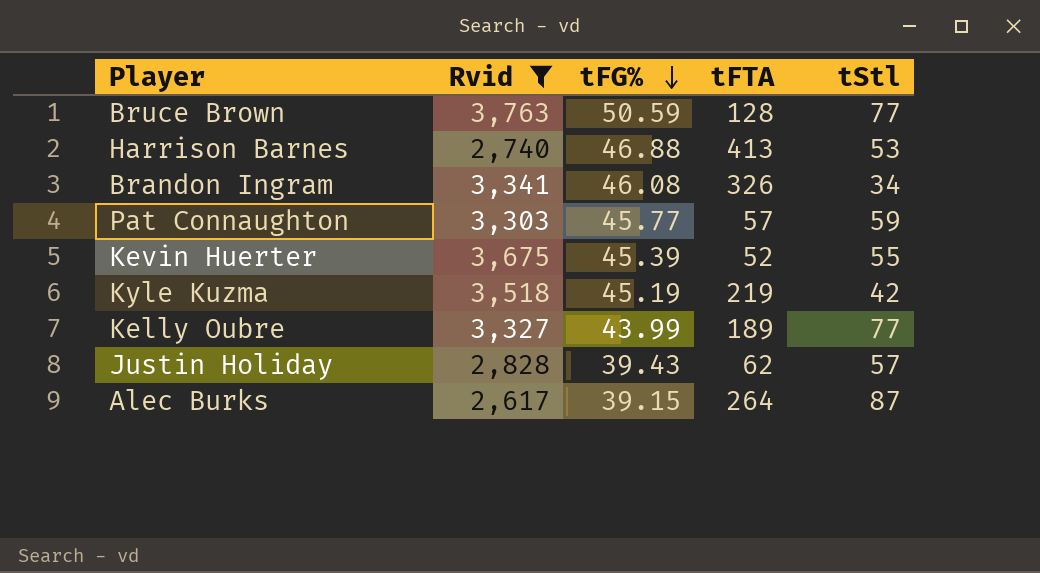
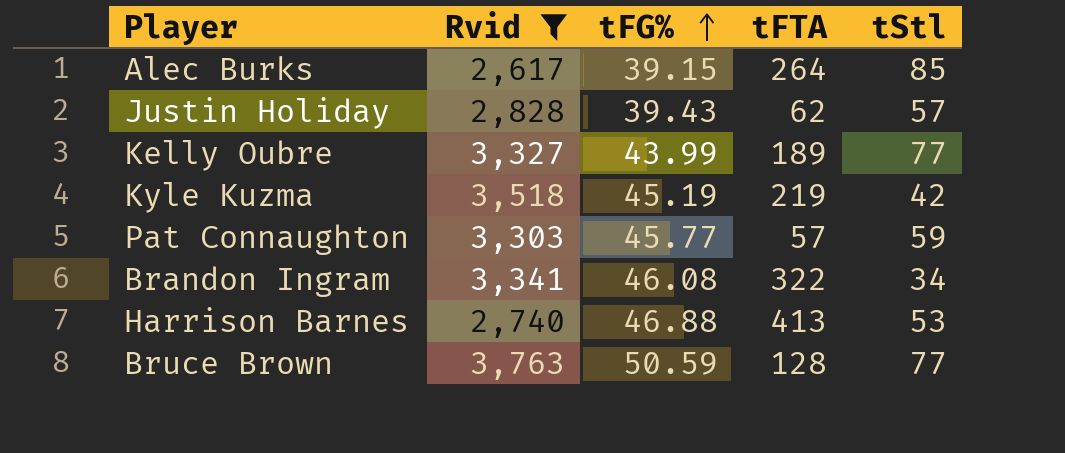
row order: tFG% descending -> tFG% ascending
row Kevin Huerter: 3,675 | 45.39 | 52 | 55 -> none
Alec Burks | tStl: 87 -> 85
Brandon Ingram | tFTA: 326 -> 322

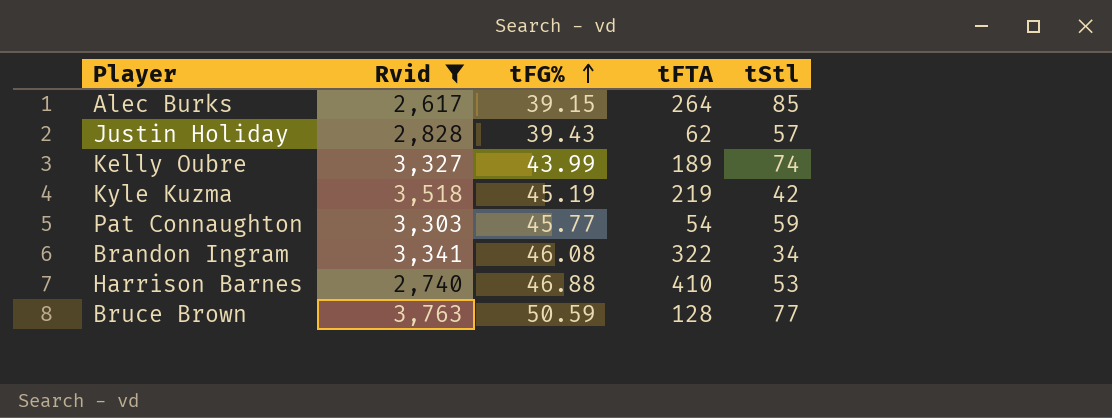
Kelly Oubre | tStl: 77 -> 74
Pat Connaughton | tFTA: 57 -> 54
Harrison Barnes | tFTA: 413 -> 410

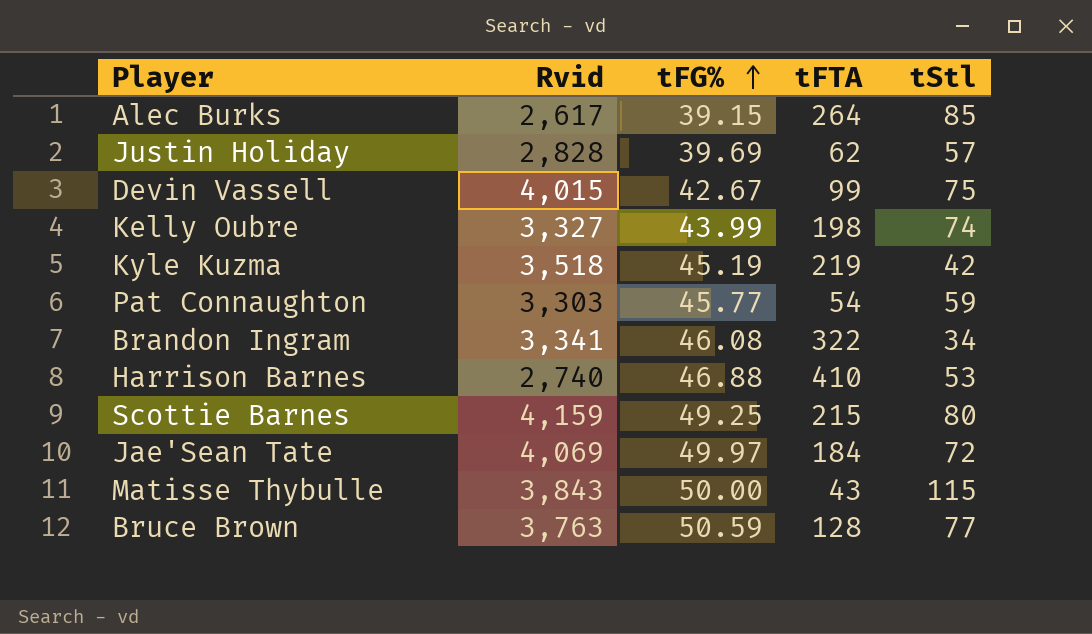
filter: Rvid <= 3,763 -> none
Justin Holiday | tFG%: 39.43 -> 39.69
Kelly Oubre | tFTA: 189 -> 198

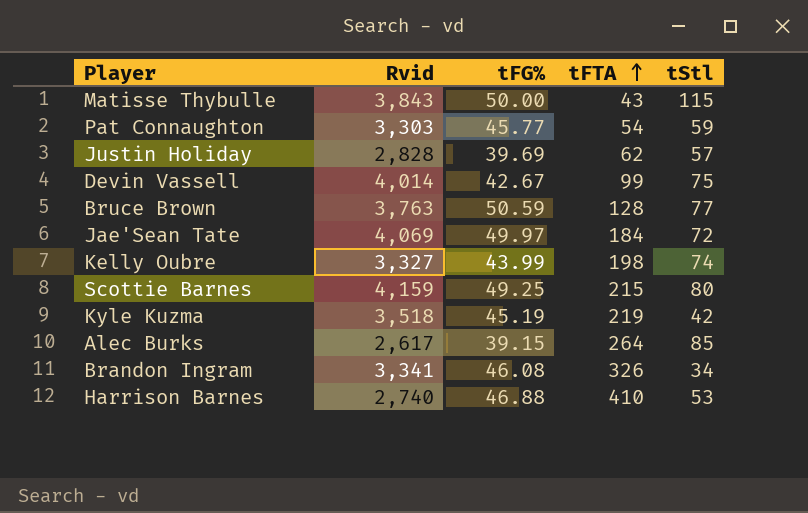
row order: tFG% ascending -> tFTA ascending
Devin Vassell | Rvid: 4,015 -> 4,014
Brandon Ingram | tFTA: 322 -> 326

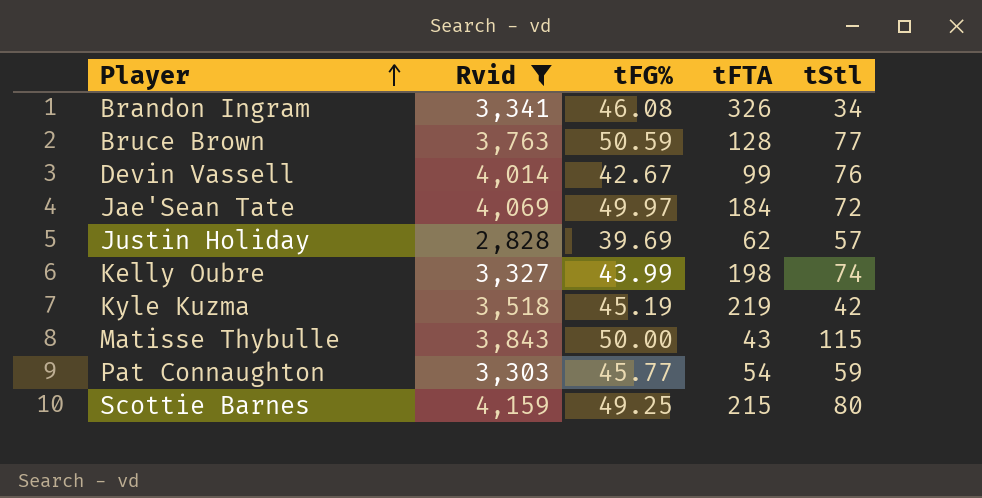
filter: none -> Rvid >= 2,828
row order: tFTA ascending -> Player ascending
Devin Vassell | tStl: 75 -> 76

